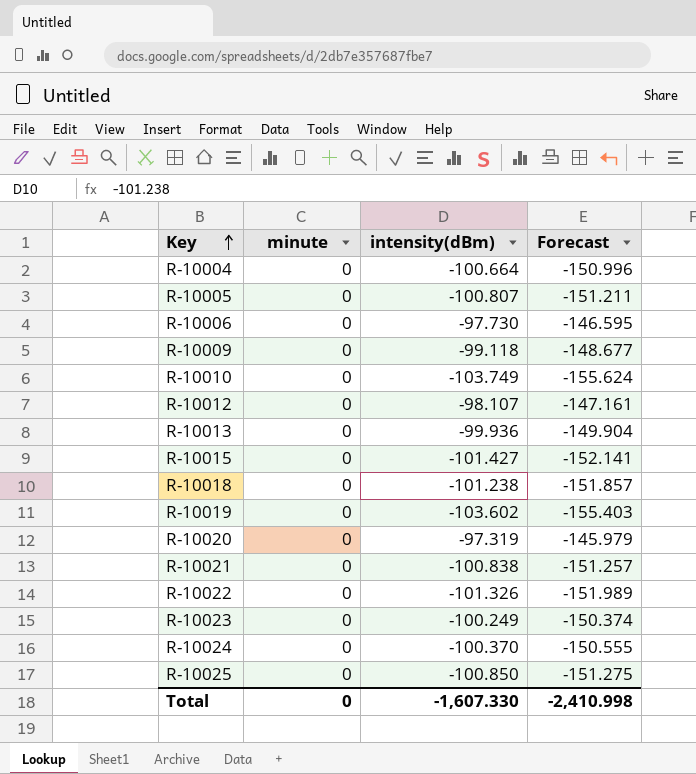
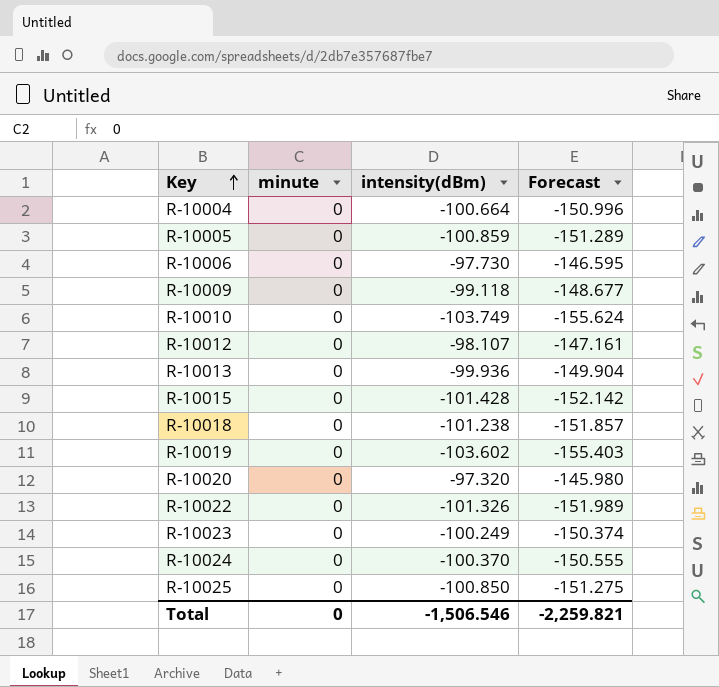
row R-10021: 0 | -100.838 | -151.257 -> none
R-10005 | intensity(dBm): -100.807 -> -100.859
R-10005 | Forecast: -151.211 -> -151.289
R-10015 | intensity(dBm): -101.427 -> -101.428
R-10015 | Forecast: -152.141 -> -152.142
R-10020 | intensity(dBm): -97.319 -> -97.320
R-10020 | Forecast: -145.979 -> -145.980
Total | intensity(dBm): -1,607.330 -> -1,506.546
Total | Forecast: -2,410.998 -> -2,259.821

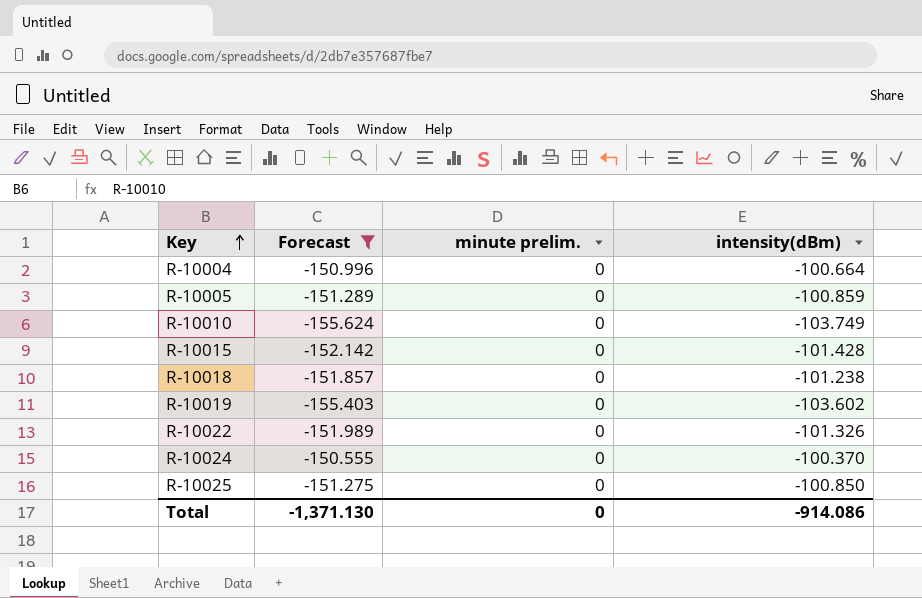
filter: none -> Forecast <= -150.555
column Forecast | position: 4 -> 2
column name: minute -> minute prelim.
Total | Forecast: -2,259.821 -> -1,371.130
Total | intensity(dBm): -1,506.546 -> -914.086

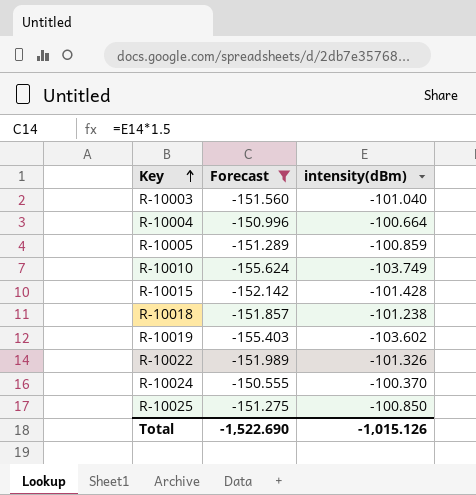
column minute prelim. | position: 3 -> none
row R-10003: none -> -151.560 | -101.040
Total | Forecast: -1,371.130 -> -1,522.690
Total | intensity(dBm): -914.086 -> -1,015.126

